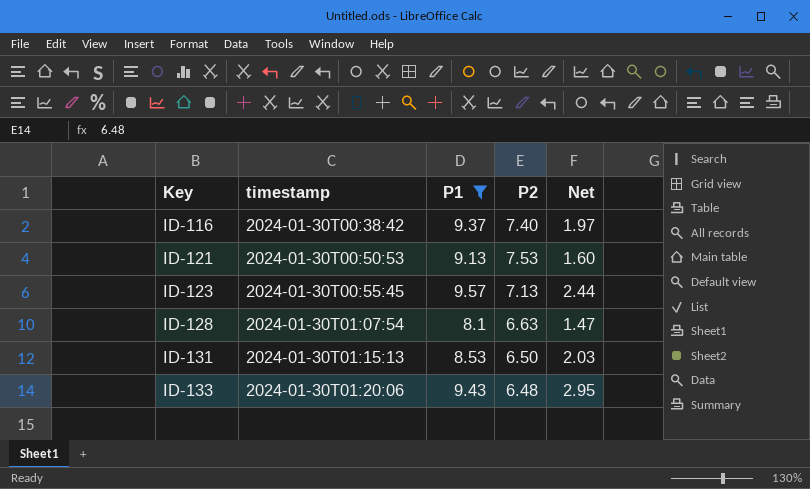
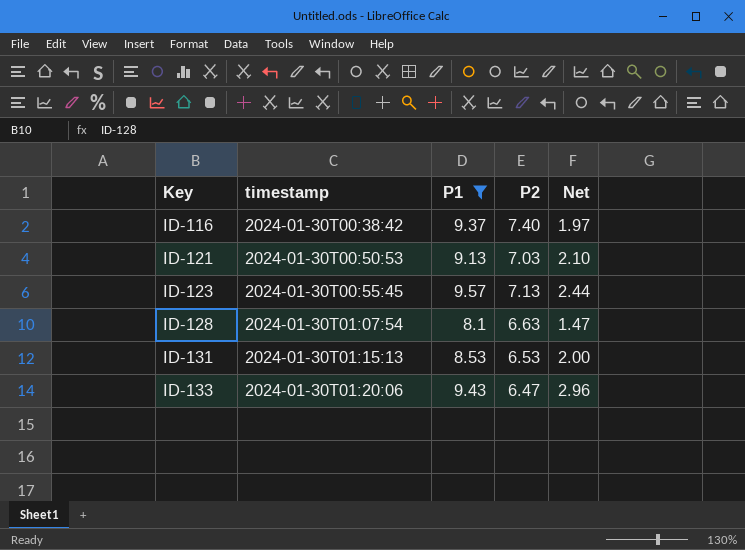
ID-121 | P2: 7.53 -> 7.03
ID-121 | Net: 1.60 -> 2.10
ID-131 | P2: 6.50 -> 6.53
ID-131 | Net: 2.03 -> 2.00
ID-133 | P2: 6.48 -> 6.47
ID-133 | Net: 2.95 -> 2.96

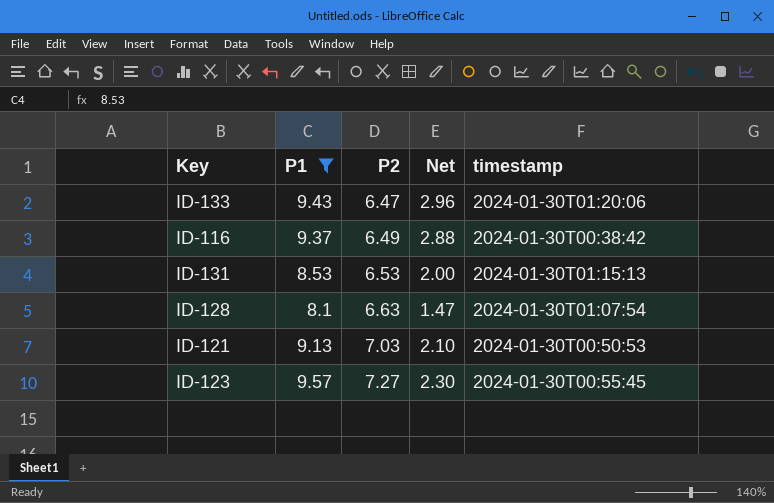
row order: Key ascending -> P2 ascending
column timestamp | position: 2 -> 5
ID-116 | P2: 7.40 -> 6.49
ID-116 | Net: 1.97 -> 2.88
ID-123 | P2: 7.13 -> 7.27
ID-123 | Net: 2.44 -> 2.30

